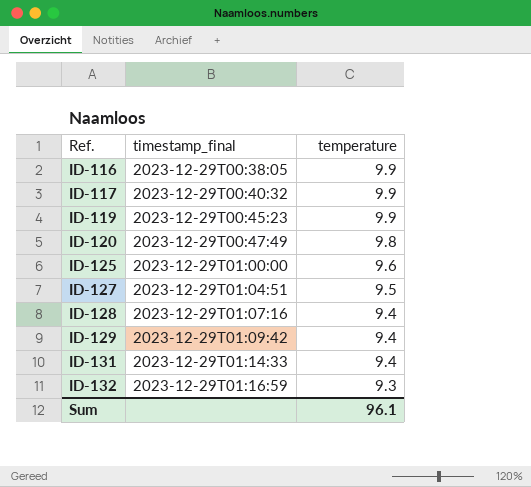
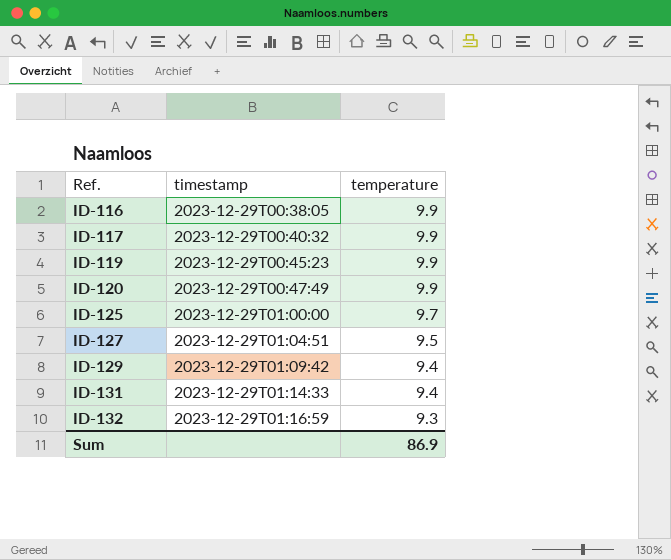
column name: timestamp_final -> timestamp
row ID-128: 2023-12-29T01:07:16 | 9.4 -> none
ID-120 | temperature: 9.8 -> 9.9
ID-125 | temperature: 9.6 -> 9.7
Sum | temperature: 96.1 -> 86.9

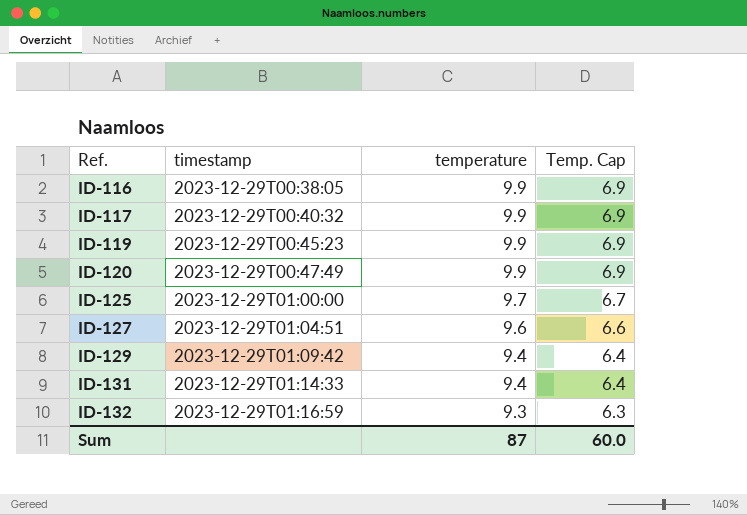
column Temp. Cap | formula: none -> [temperature] - 3
ID-127 | temperature: 9.5 -> 9.6
Sum | temperature: 86.9 -> 87

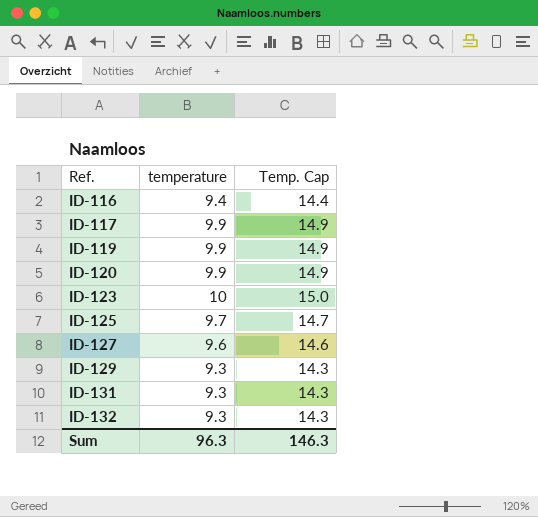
column timestamp | position: 2 -> none
column Temp. Cap | formula: [temperature] - 3 -> [temperature] + 5
ID-116 | temperature: 9.9 -> 9.4
row ID-123: none -> 10 | 15.0
ID-129 | temperature: 9.4 -> 9.3
ID-131 | temperature: 9.4 -> 9.3
Sum | temperature: 87 -> 96.3
Sum | Temp. Cap: 60.0 -> 146.3

